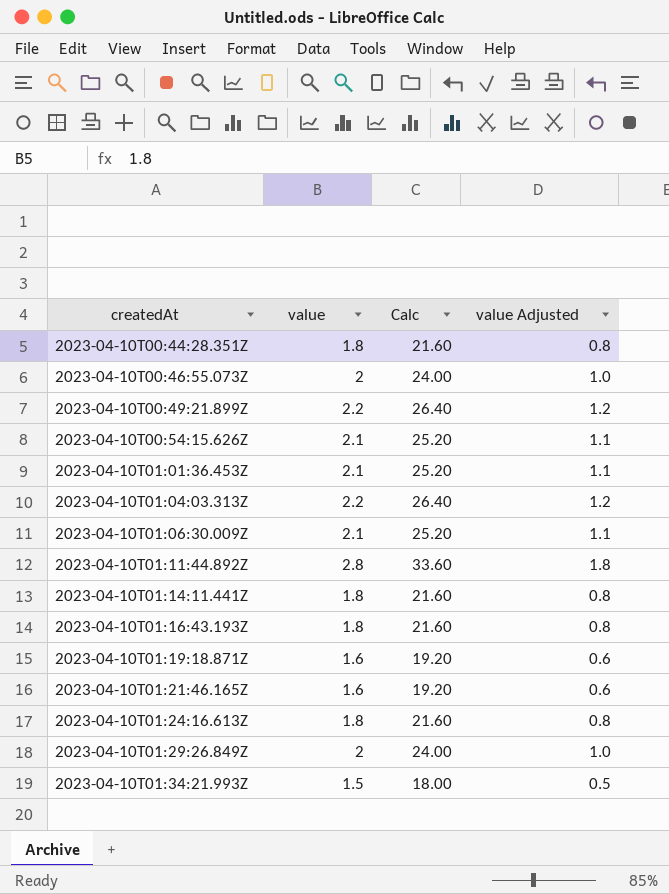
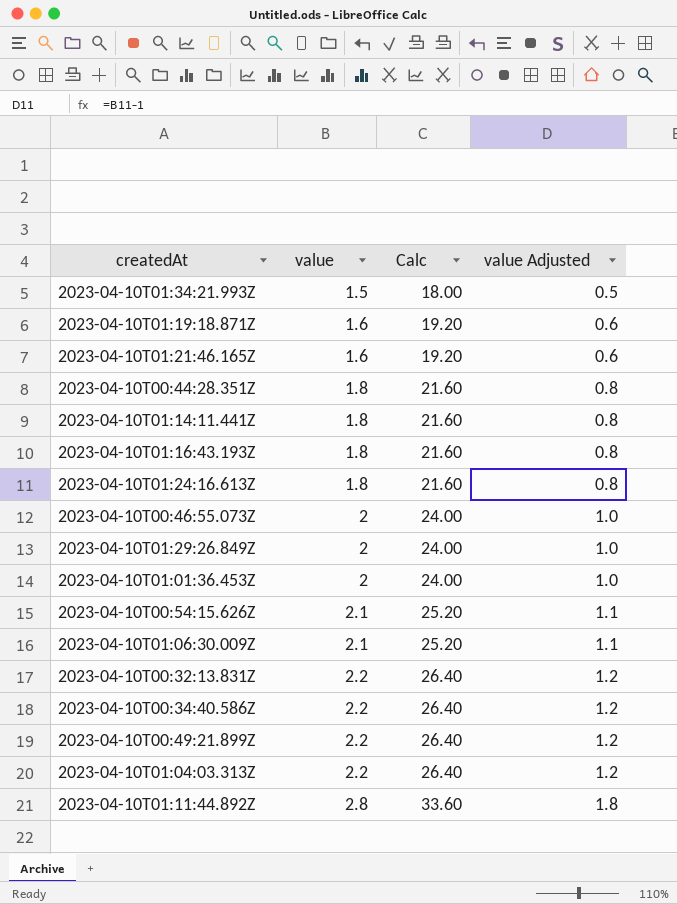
row order: createdAt ascending -> value ascending
2023-04-10T01:01:36.453Z | value: 2.1 -> 2
2023-04-10T01:01:36.453Z | Calc: 25.20 -> 24.00
2023-04-10T01:01:36.453Z | value Adjusted: 1.1 -> 1.0
row 2023-04-10T00:32:13.831Z: none -> 2.2 | 26.40 | 1.2
row 2023-04-10T00:34:40.586Z: none -> 2.2 | 26.40 | 1.2

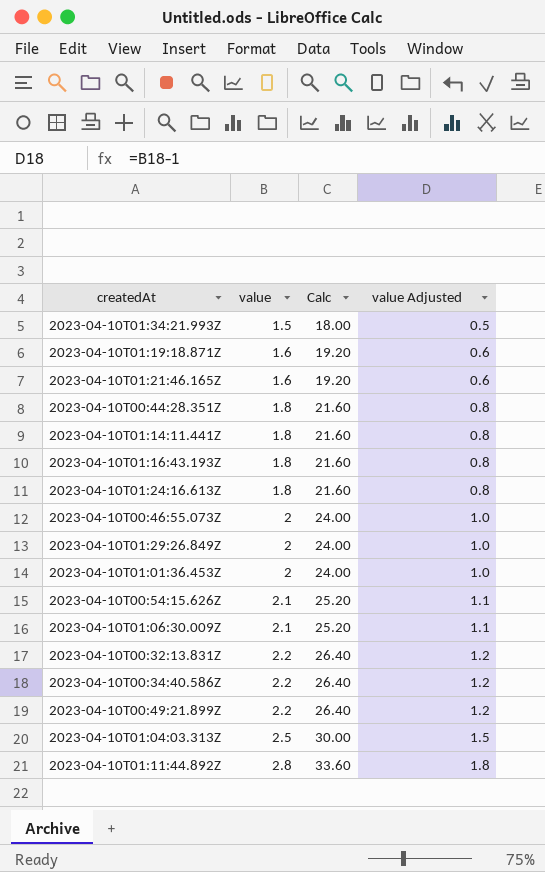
2023-04-10T01:04:03.313Z | value: 2.2 -> 2.5
2023-04-10T01:04:03.313Z | Calc: 26.40 -> 30.00
2023-04-10T01:04:03.313Z | value Adjusted: 1.2 -> 1.5

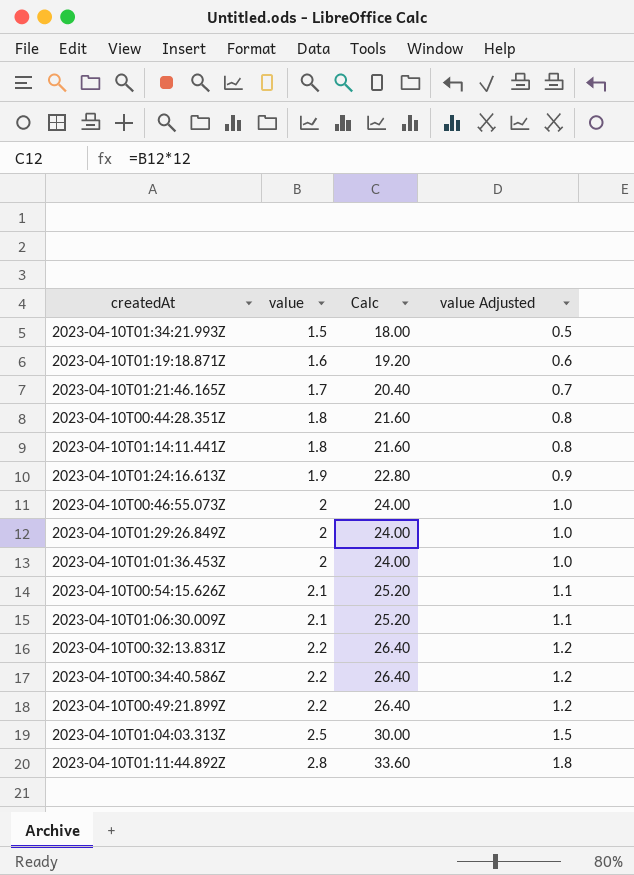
row 2023-04-10T01:16:43.193Z: 1.8 | 21.60 | 0.8 -> none
2023-04-10T01:21:46.165Z | value: 1.6 -> 1.7
2023-04-10T01:21:46.165Z | Calc: 19.20 -> 20.40
2023-04-10T01:21:46.165Z | value Adjusted: 0.6 -> 0.7
2023-04-10T01:24:16.613Z | value: 1.8 -> 1.9
2023-04-10T01:24:16.613Z | Calc: 21.60 -> 22.80
2023-04-10T01:24:16.613Z | value Adjusted: 0.8 -> 0.9

